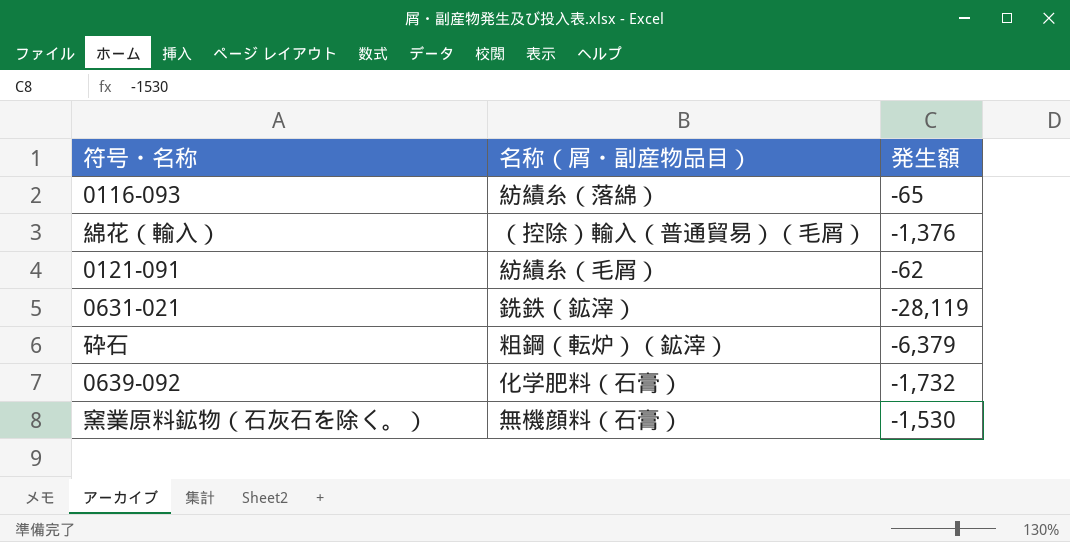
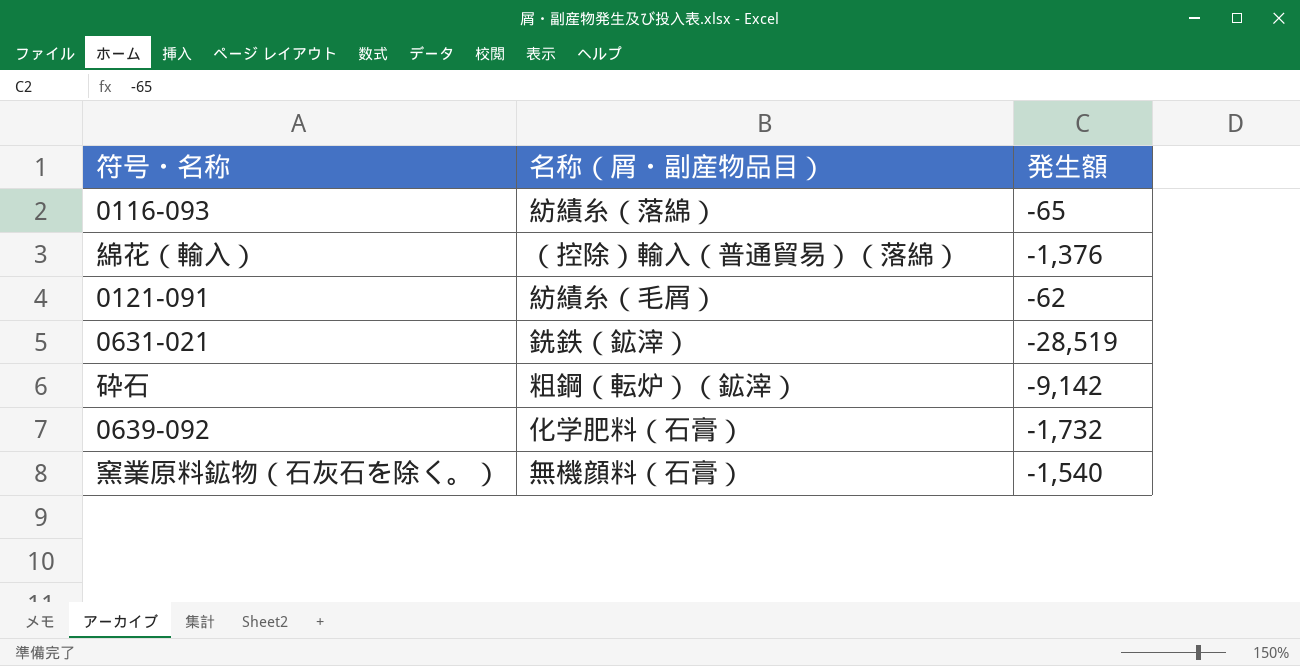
綿花（輸入） | 名称（屑・副産物品目）: （控除）輸入（普通貿易）（毛屑） -> （控除）輸入（普通貿易）（落綿）
0631-021 | 発生額: -28,119 -> -28,519
砕石 | 発生額: -6,379 -> -9,142
窯業原料鉱物（石灰石を除く。） | 発生額: -1,530 -> -1,540

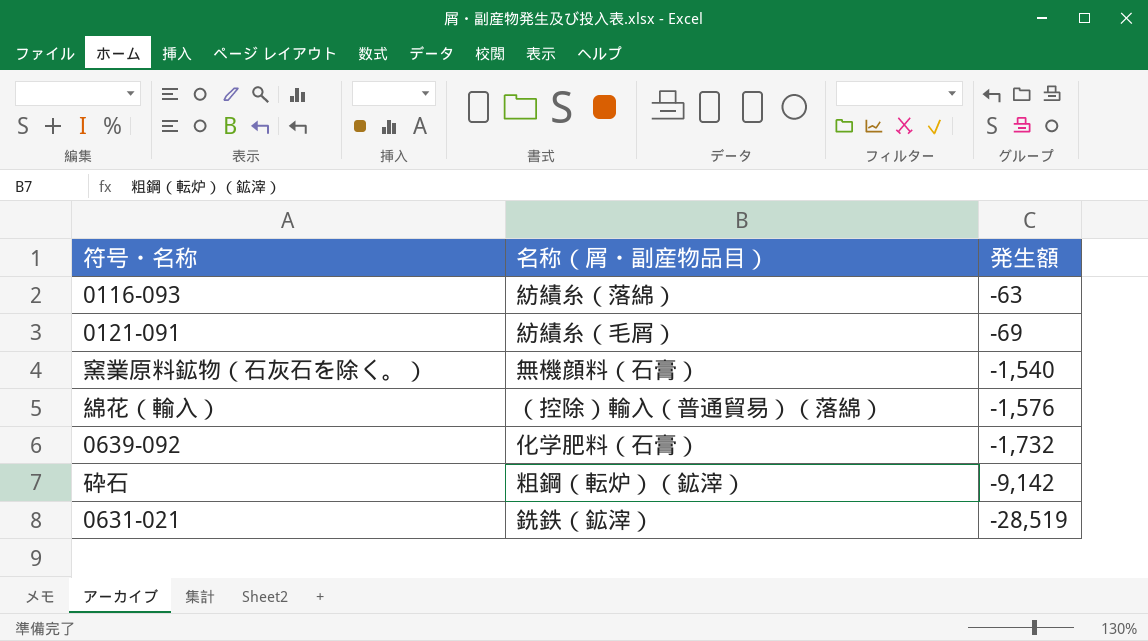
row order: none -> 発生額 descending
0116-093 | 発生額: -65 -> -63
0121-091 | 発生額: -62 -> -69
綿花（輸入） | 発生額: -1,376 -> -1,576

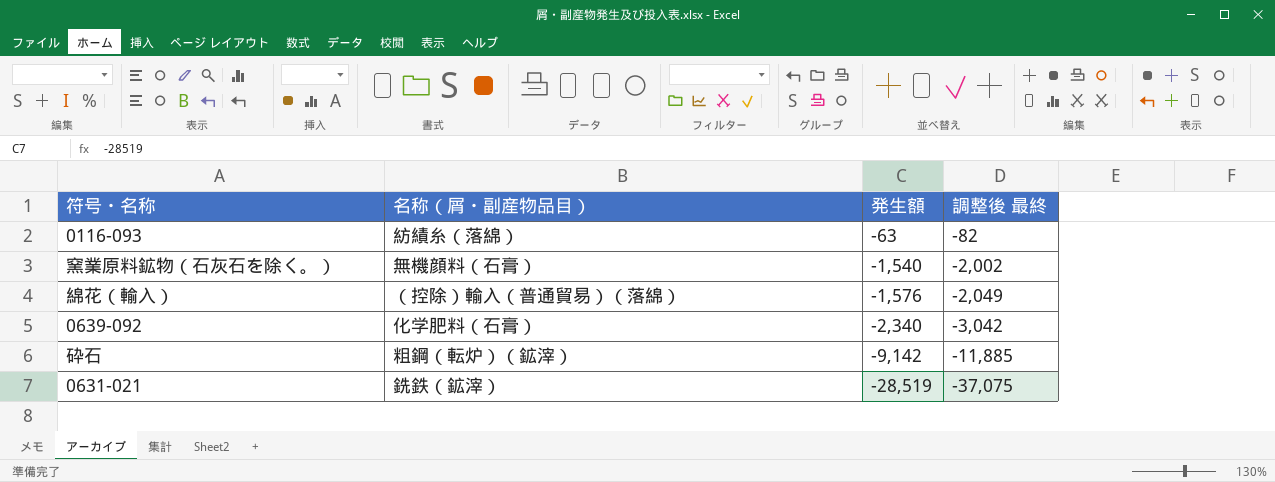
column 調整後 最終 | formula: none -> [発生額] * 1.3
row 0121-091: 紡績糸（毛屑） | -69 -> none
0639-092 | 発生額: -1,732 -> -2,340

